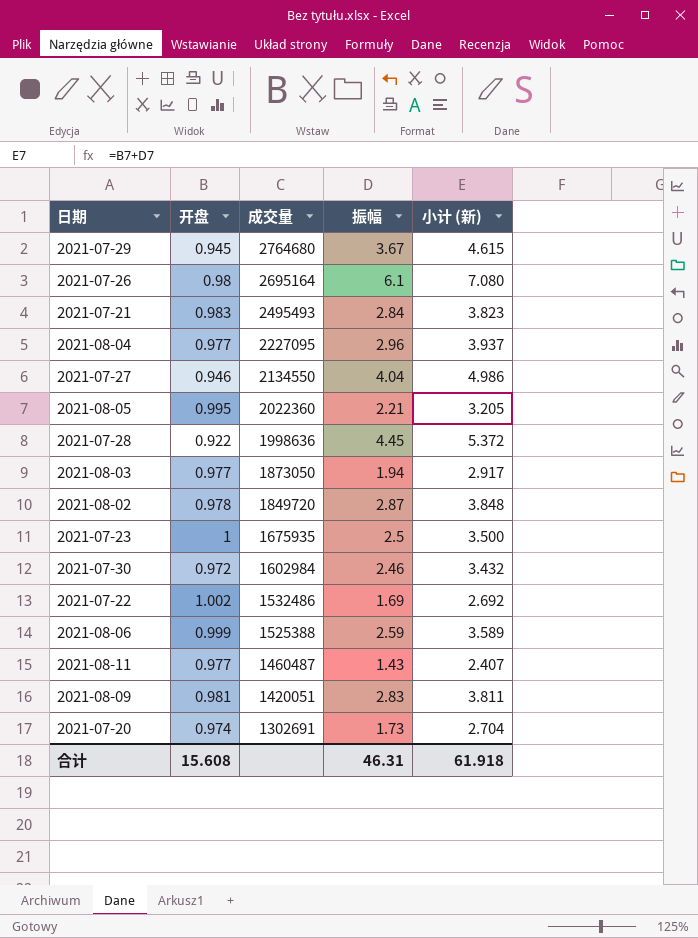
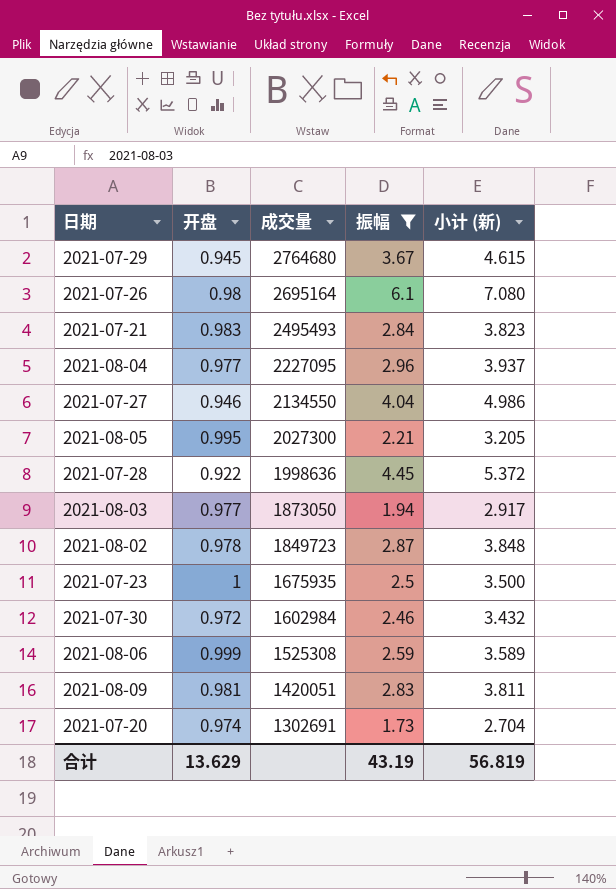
filter: none -> 振幅 >= 1.73
2021-08-05 | 成交量: 2022360 -> 2027300
2021-08-02 | 成交量: 1849720 -> 1849723
2021-08-06 | 成交量: 1525388 -> 1525308
合计 | 开盘: 15.608 -> 13.629
合计 | 振幅: 46.31 -> 43.19
合计 | 小计 (新): 61.918 -> 56.819

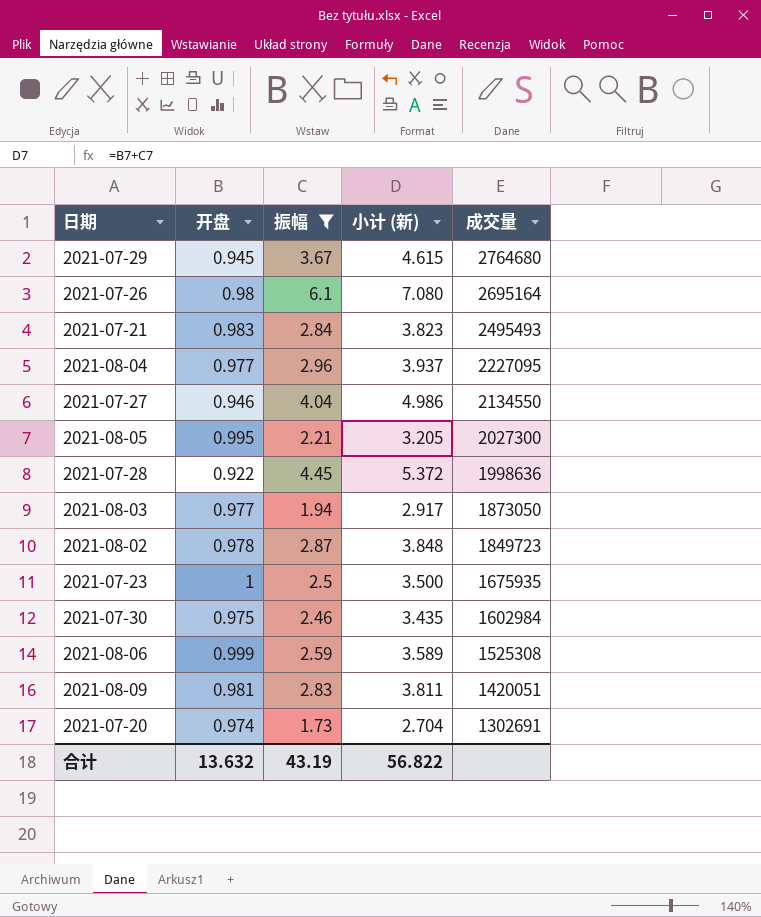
column 成交量 | position: 3 -> 5
2021-07-30 | 开盘: 0.972 -> 0.975
2021-07-30 | 小计 (新): 3.432 -> 3.435
合计 | 开盘: 13.629 -> 13.632
合计 | 小计 (新): 56.819 -> 56.822

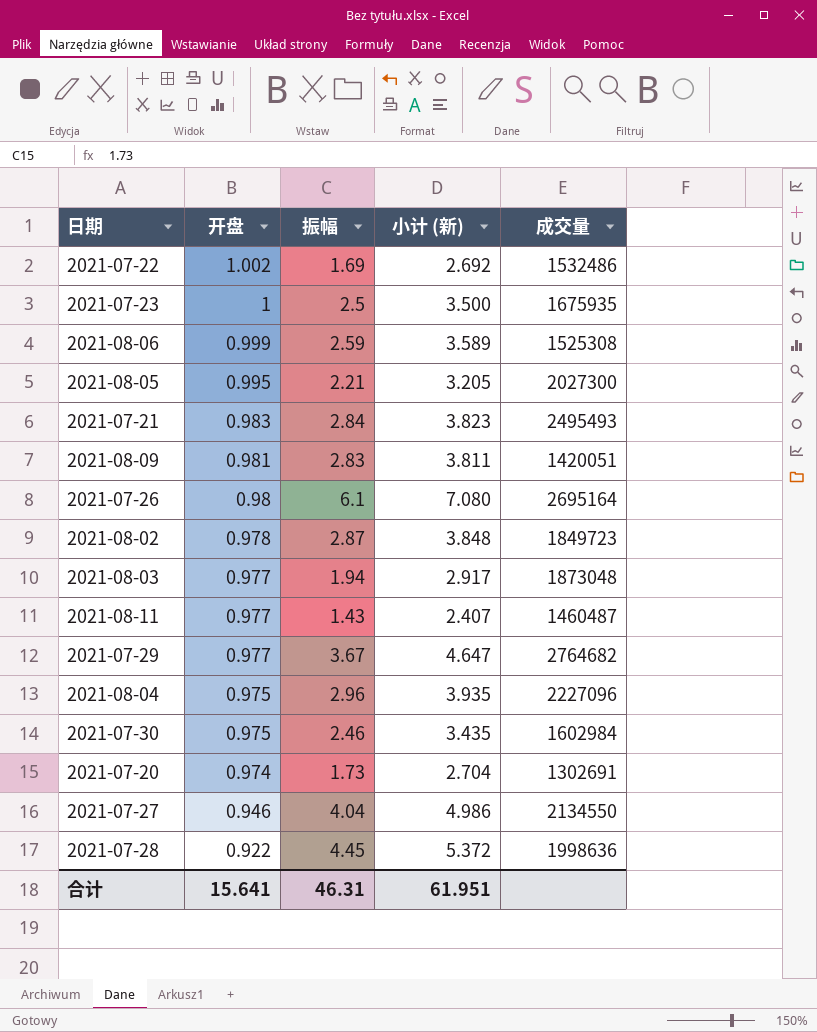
filter: 振幅 >= 1.73 -> none
row order: 成交量 descending -> 开盘 descending
2021-08-03 | 成交量: 1873050 -> 1873048
2021-07-29 | 开盘: 0.945 -> 0.977
2021-07-29 | 小计 (新): 4.615 -> 4.647
2021-07-29 | 成交量: 2764680 -> 2764682
2021-08-04 | 开盘: 0.977 -> 0.975
2021-08-04 | 小计 (新): 3.937 -> 3.935
2021-08-04 | 成交量: 2227095 -> 2227096
合计 | 开盘: 13.632 -> 15.641
合计 | 振幅: 43.19 -> 46.31
合计 | 小计 (新): 56.822 -> 61.951

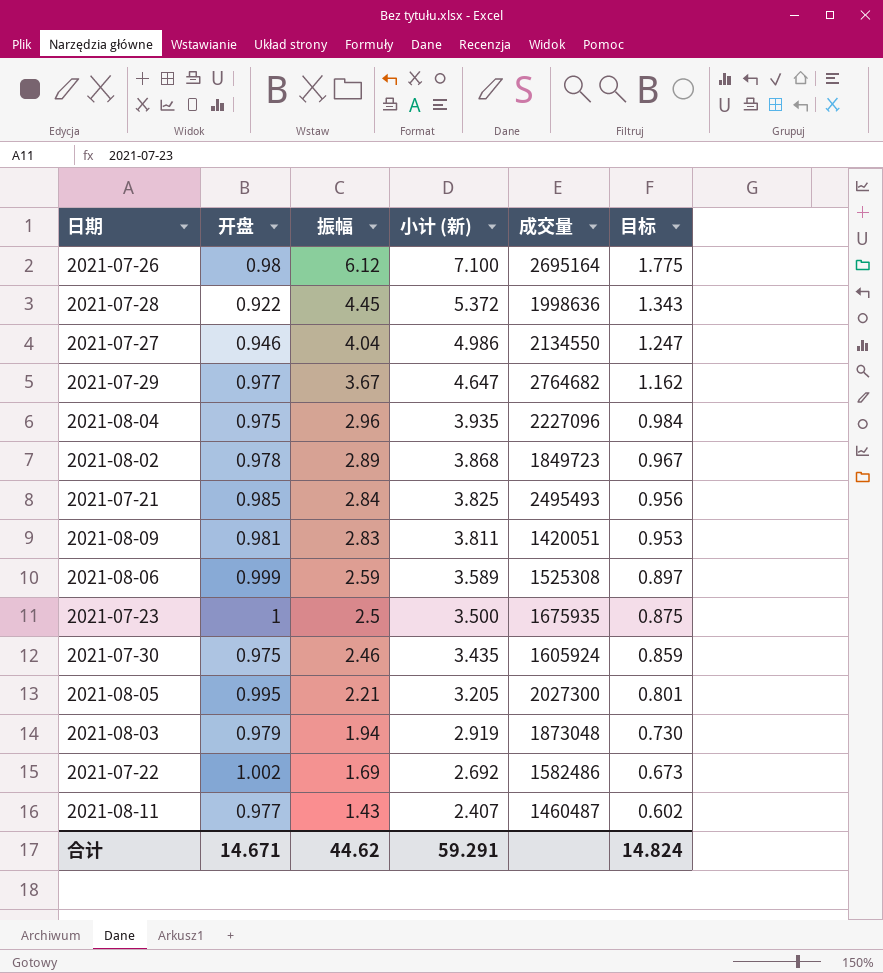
row order: 开盘 descending -> 振幅 descending
column 目标 | formula: none -> [小计 (新)] * 0.25
row 2021-07-20: 0.974 | 1.73 | 2.704 | 1302691 -> none
2021-07-26 | 振幅: 6.1 -> 6.12
2021-07-26 | 小计 (新): 7.080 -> 7.100
2021-08-02 | 振幅: 2.87 -> 2.89
2021-08-02 | 小计 (新): 3.848 -> 3.868
2021-07-21 | 开盘: 0.983 -> 0.985
2021-07-21 | 小计 (新): 3.823 -> 3.825
2021-07-30 | 成交量: 1602984 -> 1605924
2021-08-03 | 开盘: 0.977 -> 0.979
2021-08-03 | 小计 (新): 2.917 -> 2.919
2021-07-22 | 成交量: 1532486 -> 1582486
合计 | 开盘: 15.641 -> 14.671
合计 | 振幅: 46.31 -> 44.62
合计 | 小计 (新): 61.951 -> 59.291

